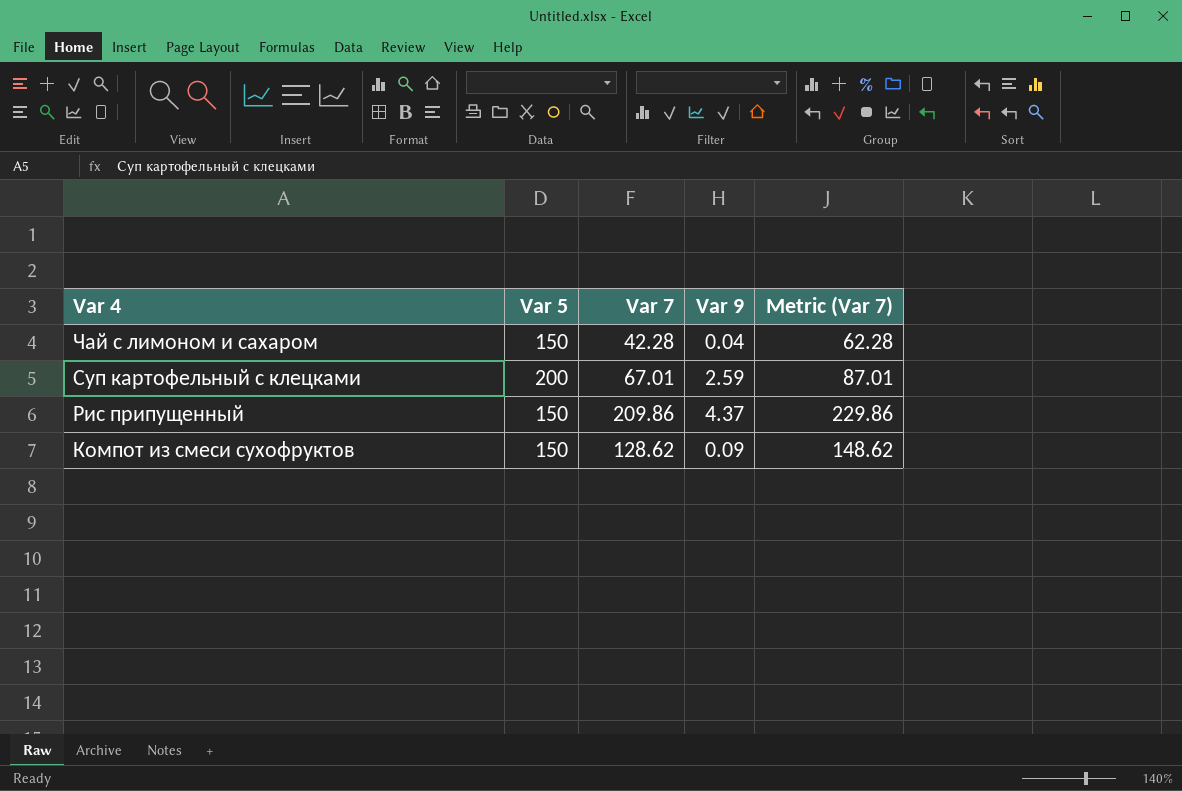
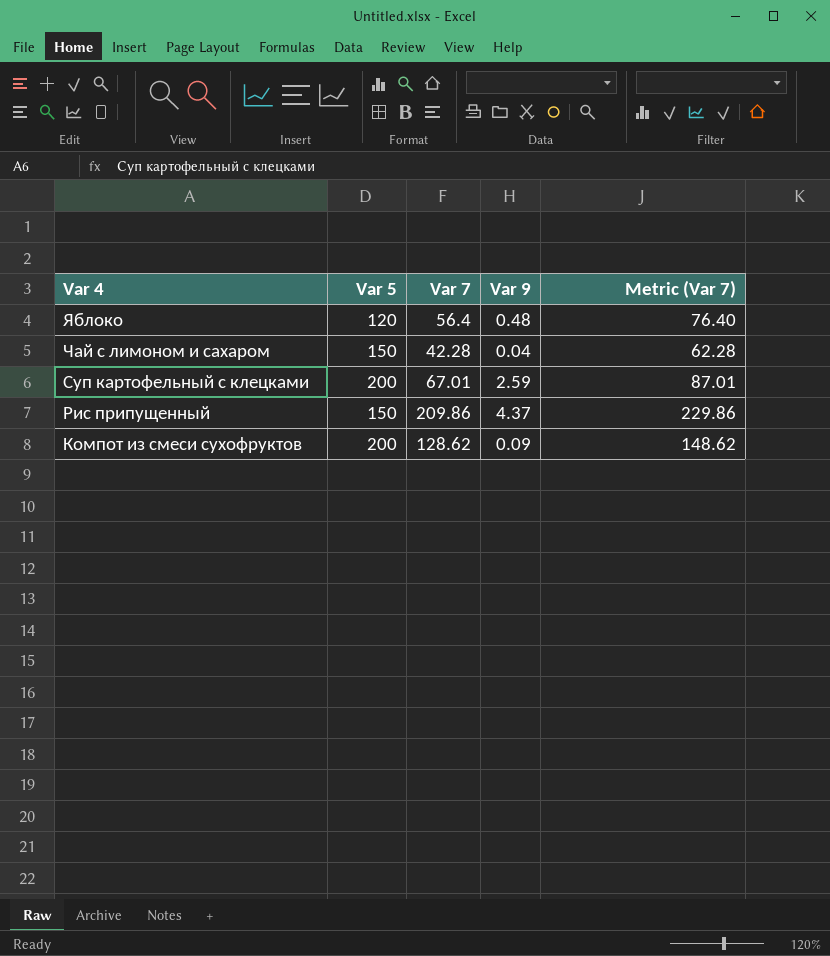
row Яблоко: none -> 120 | 56.4 | 0.48 | 76.40
Компот из смеси сухофруктов | Var 5: 150 -> 200

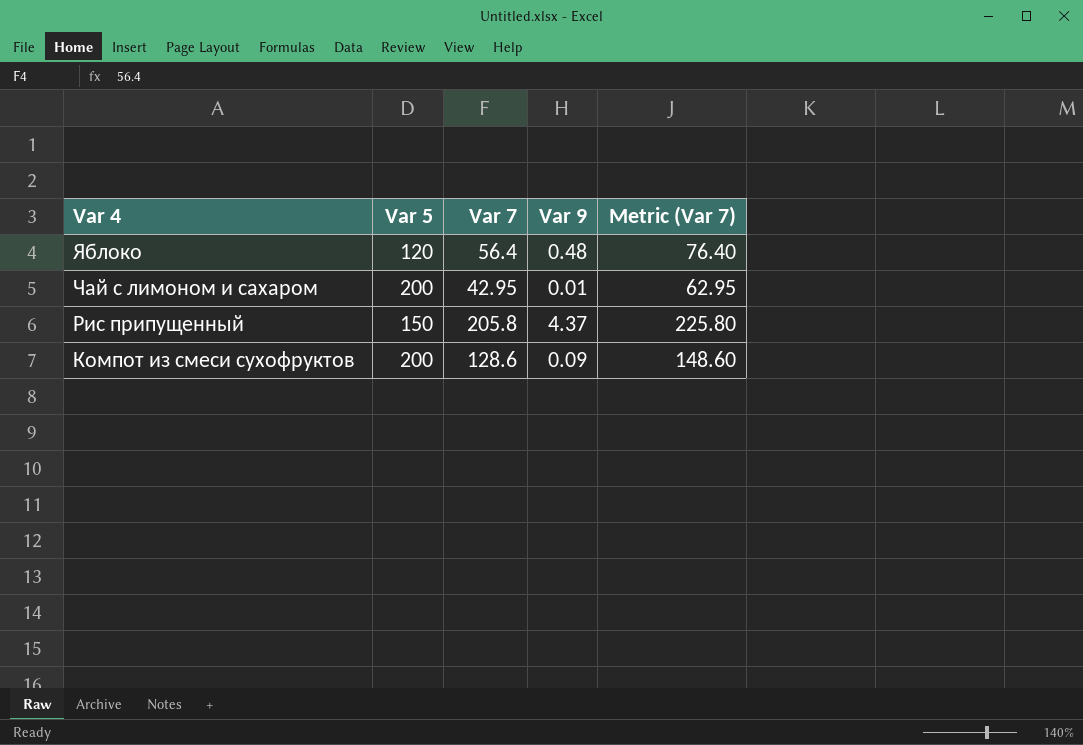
row Суп картофельный с клецками: 200 | 67.01 | 2.59 | 87.01 -> none
Чай с лимоном и сахаром | Var 5: 150 -> 200
Чай с лимоном и сахаром | Var 7: 42.28 -> 42.95
Чай с лимоном и сахаром | Var 9: 0.04 -> 0.01
Чай с лимоном и сахаром | Metric (Var 7): 62.28 -> 62.95
Рис припущенный | Var 7: 209.86 -> 205.8
Рис припущенный | Metric (Var 7): 229.86 -> 225.80
Компот из смеси сухофруктов | Var 7: 128.62 -> 128.6
Компот из смеси сухофруктов | Metric (Var 7): 148.62 -> 148.60

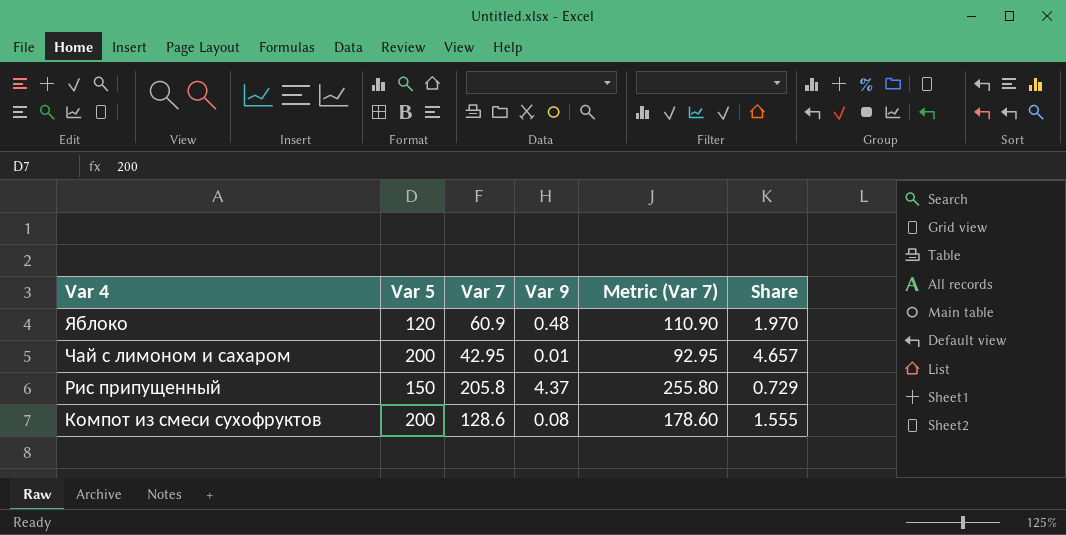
column Metric (Var 7) | formula: [Var 7] + 20 -> [Var 7] + 50
column Share | formula: none -> [Var 5] / [Var 7]
Яблоко | Var 7: 56.4 -> 60.9
Компот из смеси сухофруктов | Var 9: 0.09 -> 0.08

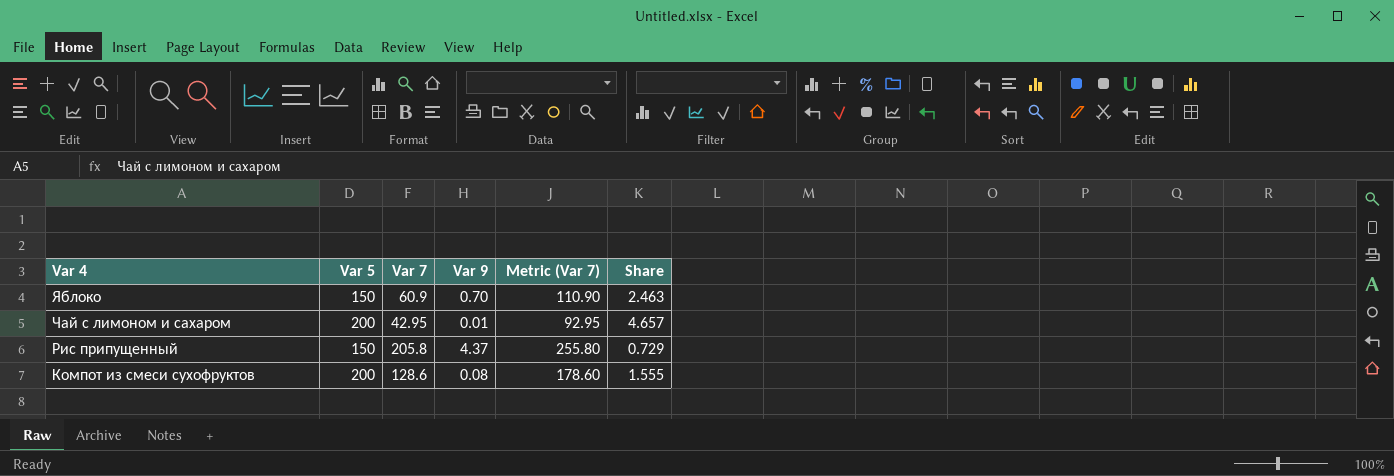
Яблоко | Var 5: 120 -> 150
Яблоко | Var 9: 0.48 -> 0.70
Яблоко | Share: 1.970 -> 2.463

